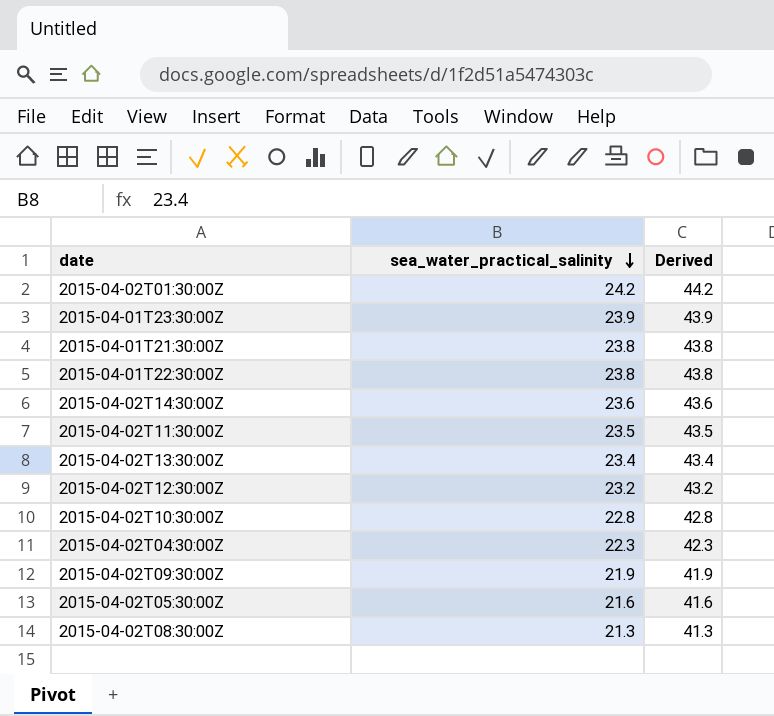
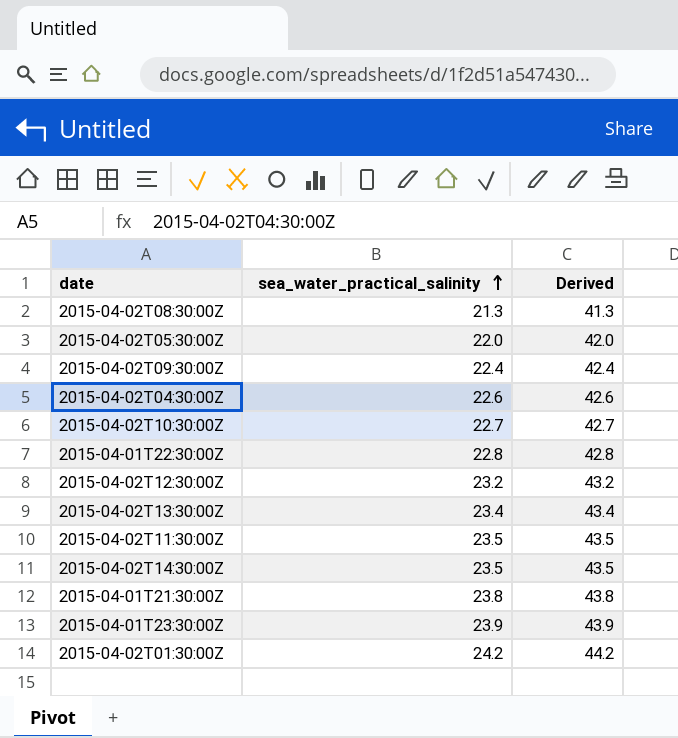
row order: sea_water_practical_salinity descending -> sea_water_practical_salinity ascending
2015-04-02T05:30:00Z | sea_water_practical_salinity: 21.6 -> 22.0
2015-04-02T05:30:00Z | Derived: 41.6 -> 42.0
2015-04-02T09:30:00Z | sea_water_practical_salinity: 21.9 -> 22.4
2015-04-02T09:30:00Z | Derived: 41.9 -> 42.4
2015-04-02T04:30:00Z | sea_water_practical_salinity: 22.3 -> 22.6
2015-04-02T04:30:00Z | Derived: 42.3 -> 42.6
2015-04-02T10:30:00Z | sea_water_practical_salinity: 22.8 -> 22.7
2015-04-02T10:30:00Z | Derived: 42.8 -> 42.7
2015-04-01T22:30:00Z | sea_water_practical_salinity: 23.8 -> 22.8
2015-04-01T22:30:00Z | Derived: 43.8 -> 42.8
2015-04-02T14:30:00Z | sea_water_practical_salinity: 23.6 -> 23.5
2015-04-02T14:30:00Z | Derived: 43.6 -> 43.5

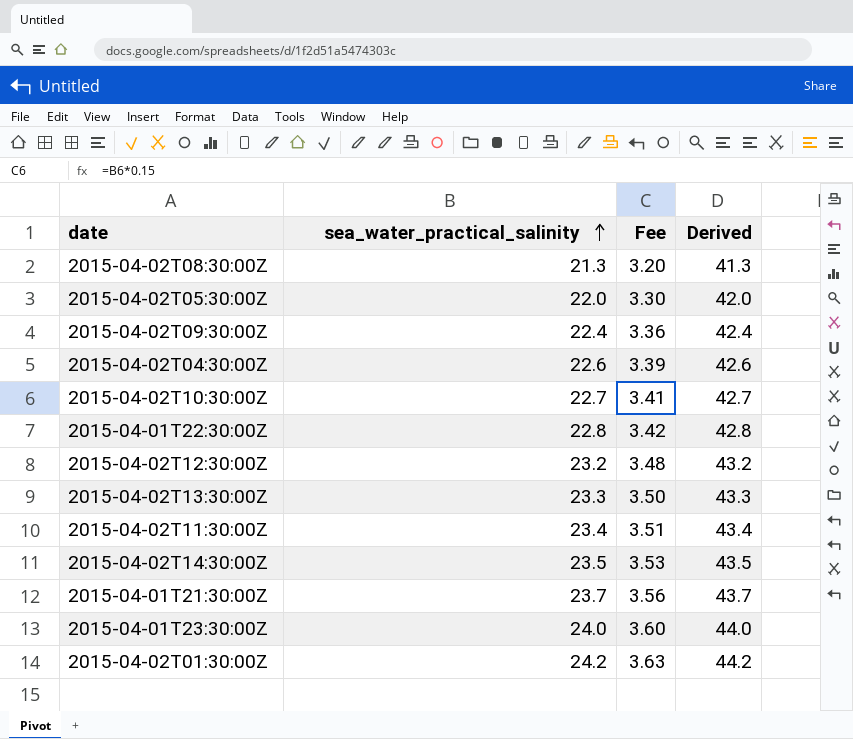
column Fee | formula: none -> [sea_water_practical_salinity] * 0.15
2015-04-02T13:30:00Z | sea_water_practical_salinity: 23.4 -> 23.3
2015-04-02T13:30:00Z | Derived: 43.4 -> 43.3
2015-04-02T11:30:00Z | sea_water_practical_salinity: 23.5 -> 23.4
2015-04-02T11:30:00Z | Derived: 43.5 -> 43.4
2015-04-01T21:30:00Z | sea_water_practical_salinity: 23.8 -> 23.7
2015-04-01T21:30:00Z | Derived: 43.8 -> 43.7
2015-04-01T23:30:00Z | sea_water_practical_salinity: 23.9 -> 24.0
2015-04-01T23:30:00Z | Derived: 43.9 -> 44.0

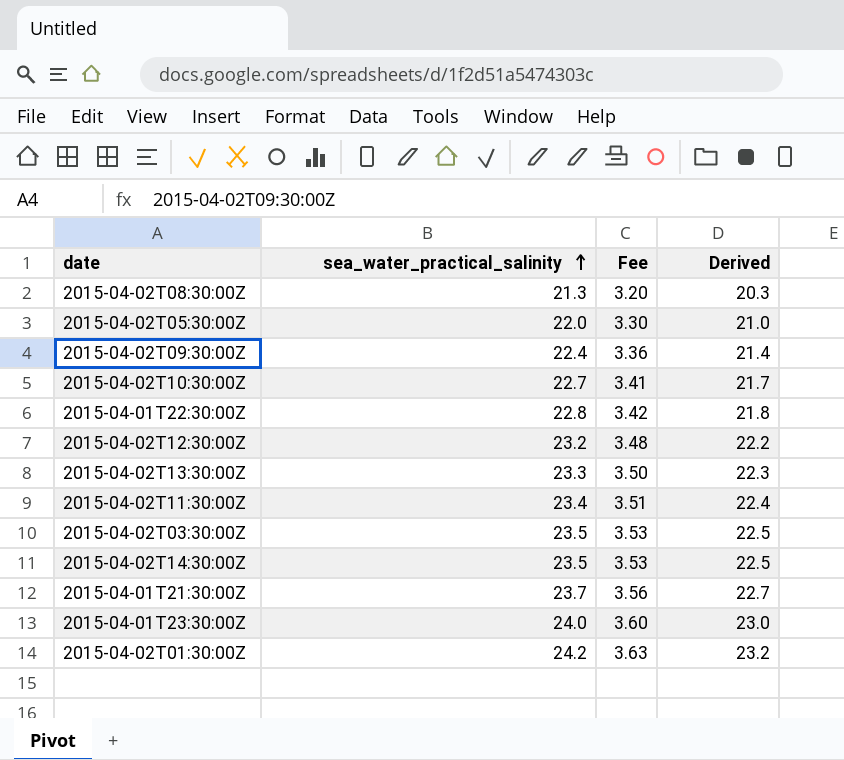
column Derived | formula: [sea_water_practical_salinity] + 20 -> [sea_water_practical_salinity] - 1
row 2015-04-02T04:30:00Z: 22.6 | 3.39 | 42.6 -> none
row 2015-04-02T03:30:00Z: none -> 23.5 | 3.53 | 22.5

